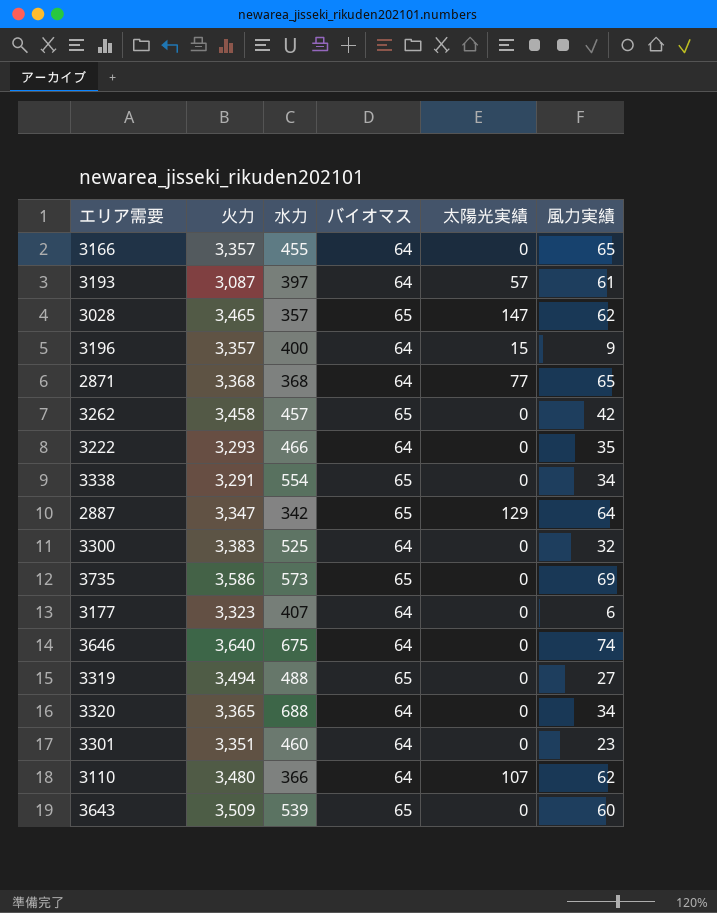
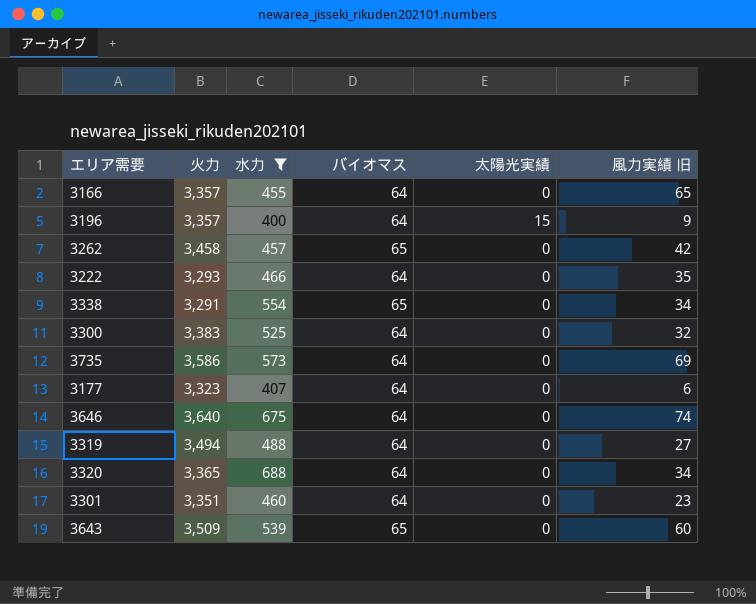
filter: none -> 水力 >= 400
column name: 風力実績 -> 風力実績 旧
3735 | バイオマス: 65 -> 64
3319 | バイオマス: 65 -> 64

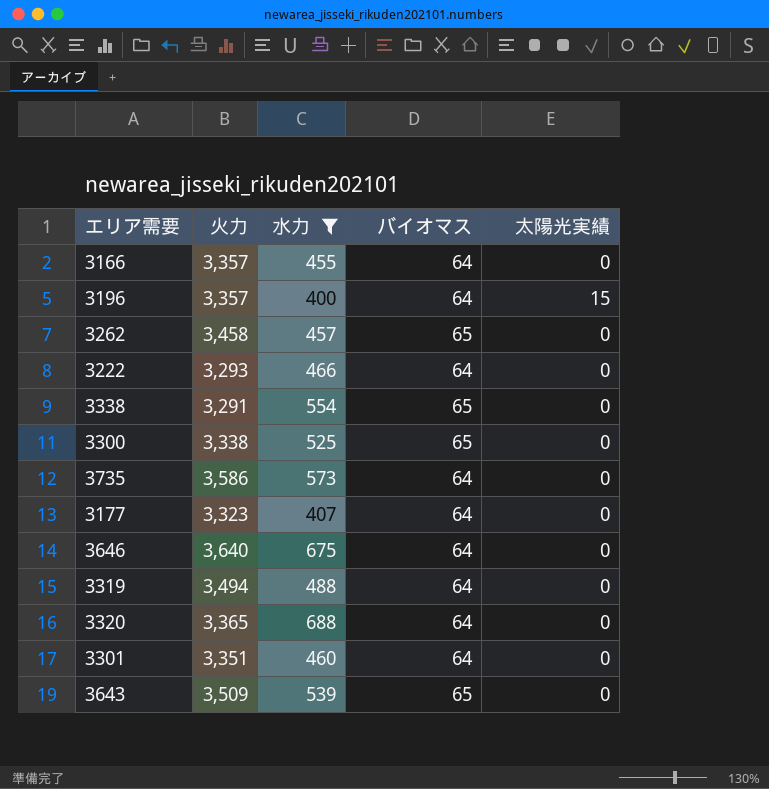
column 風力実績 旧 | position: 6 -> none
3300 | 火力: 3,383 -> 3,338
3300 | バイオマス: 64 -> 65

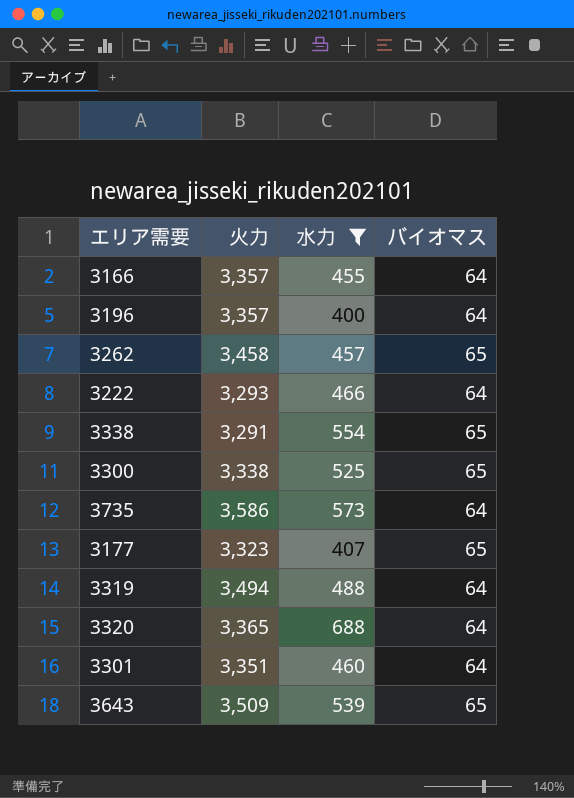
column 太陽光実績 | position: 5 -> none
row 3646: 3,640 | 675 | 64 | 0 -> none
3177 | バイオマス: 64 -> 65

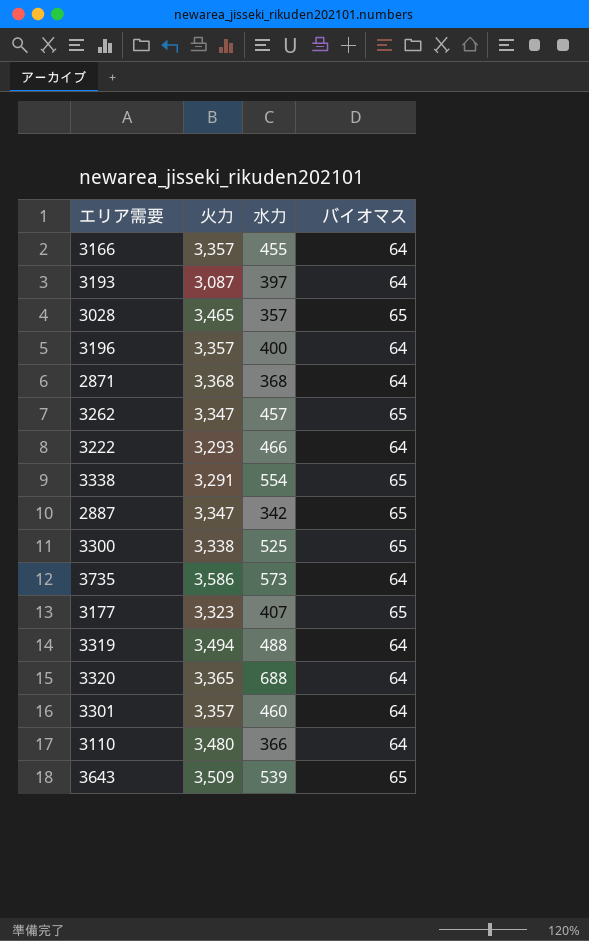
filter: 水力 >= 400 -> none
3262 | 火力: 3,458 -> 3,347
3301 | 火力: 3,351 -> 3,357

